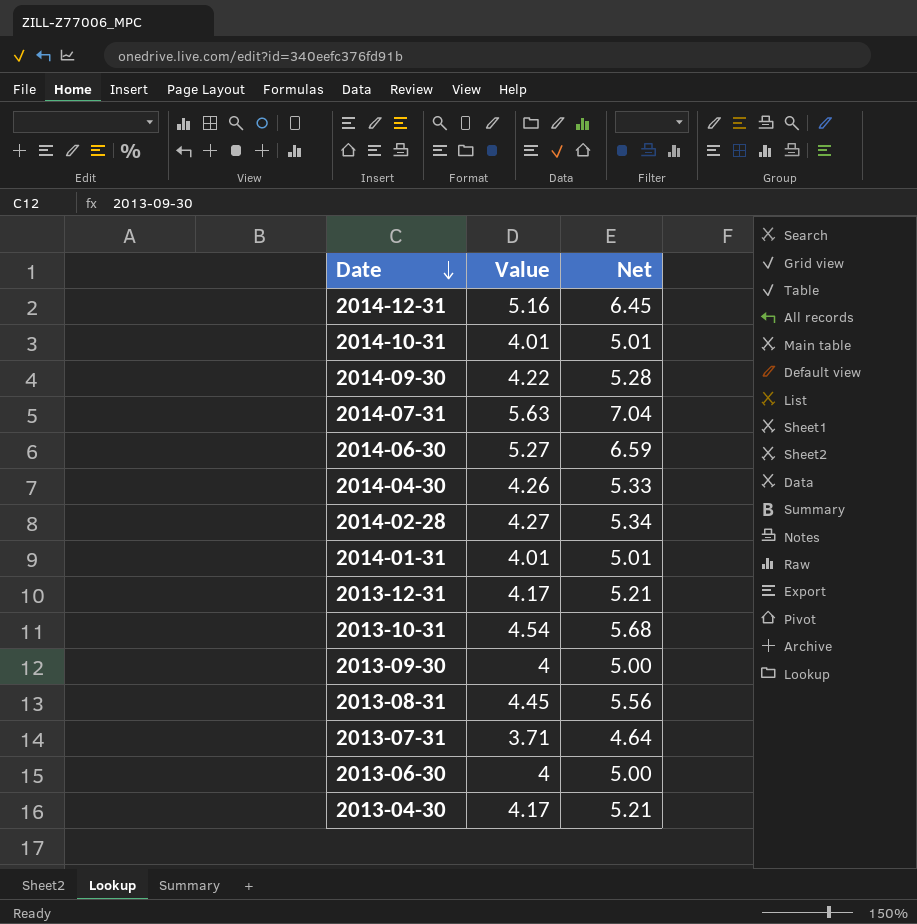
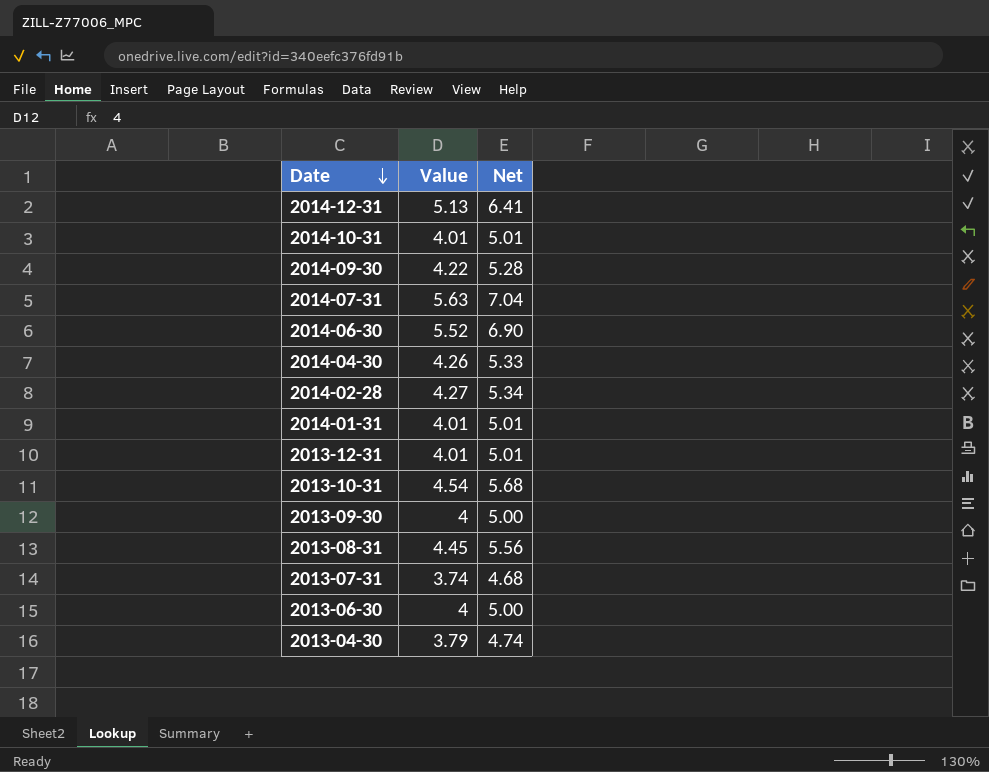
2014-12-31 | Value: 5.16 -> 5.13
2014-12-31 | Net: 6.45 -> 6.41
2014-06-30 | Value: 5.27 -> 5.52
2014-06-30 | Net: 6.59 -> 6.90
2013-12-31 | Value: 4.17 -> 4.01
2013-12-31 | Net: 5.21 -> 5.01
2013-07-31 | Value: 3.71 -> 3.74
2013-07-31 | Net: 4.64 -> 4.68
2013-04-30 | Value: 4.17 -> 3.79
2013-04-30 | Net: 5.21 -> 4.74

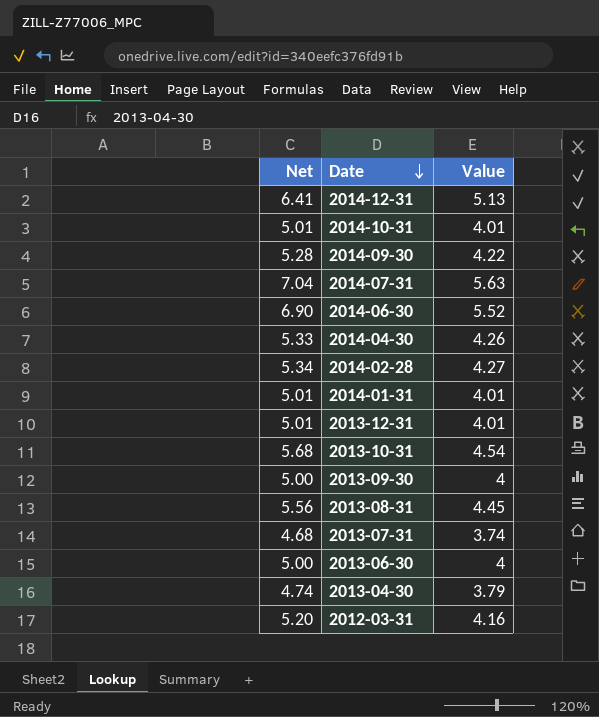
column Net | position: 3 -> 1
row 2012-03-31: none -> 5.20 | 4.16

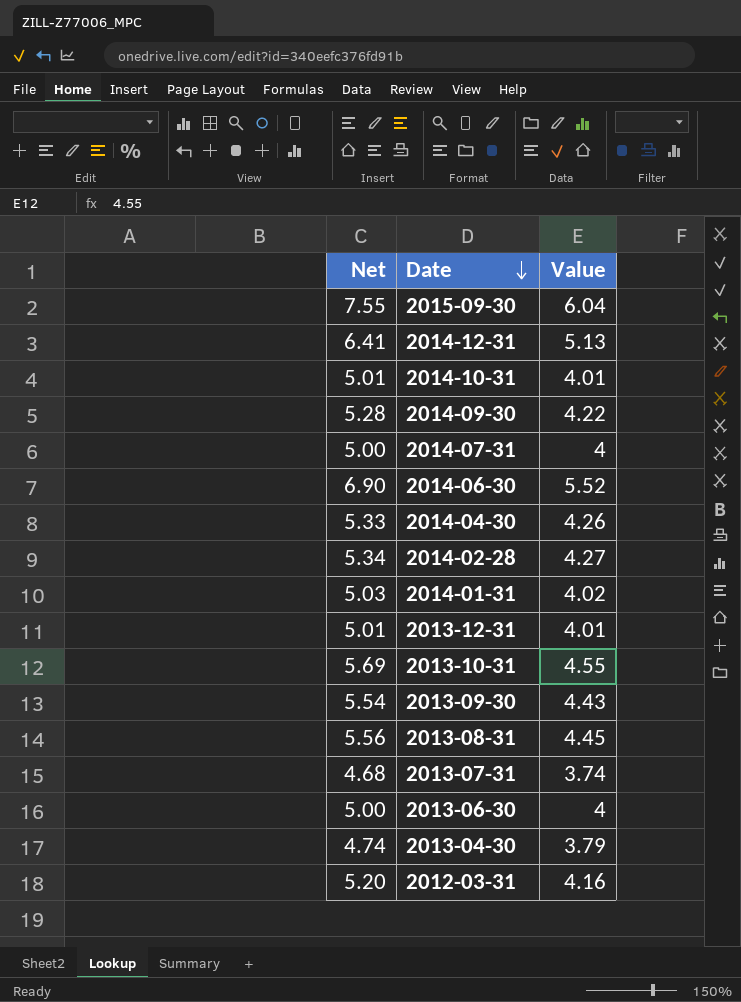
row 2015-09-30: none -> 7.55 | 6.04
2014-07-31 | Net: 7.04 -> 5.00
2014-07-31 | Value: 5.63 -> 4
2014-01-31 | Net: 5.01 -> 5.03
2014-01-31 | Value: 4.01 -> 4.02
2013-10-31 | Net: 5.68 -> 5.69
2013-10-31 | Value: 4.54 -> 4.55
2013-09-30 | Net: 5.00 -> 5.54
2013-09-30 | Value: 4 -> 4.43

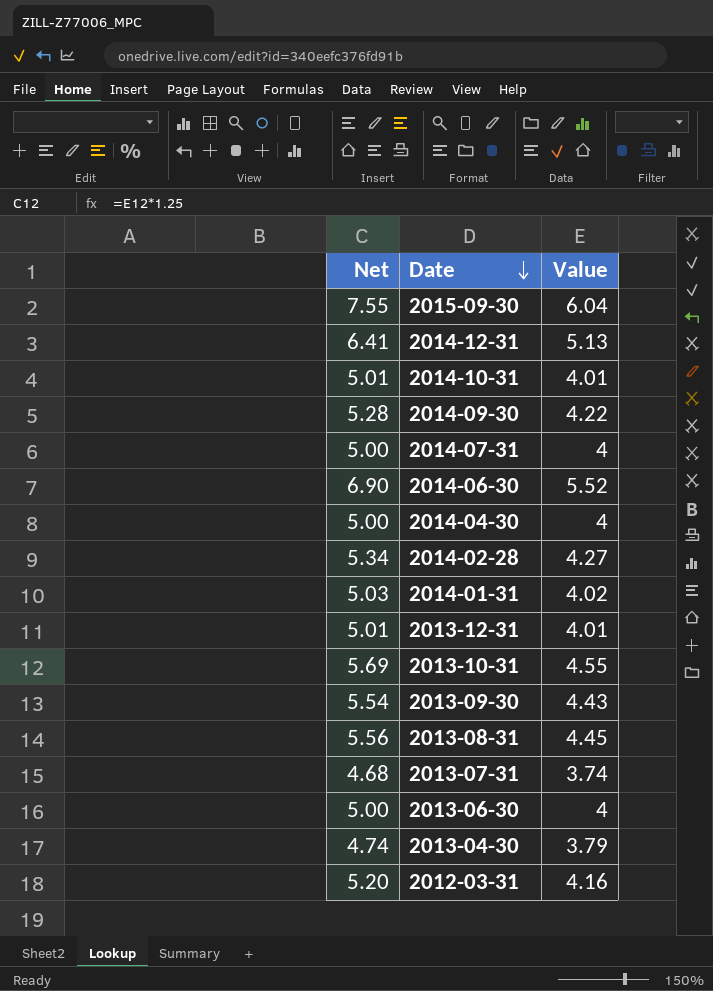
2014-04-30 | Net: 5.33 -> 5.00
2014-04-30 | Value: 4.26 -> 4

